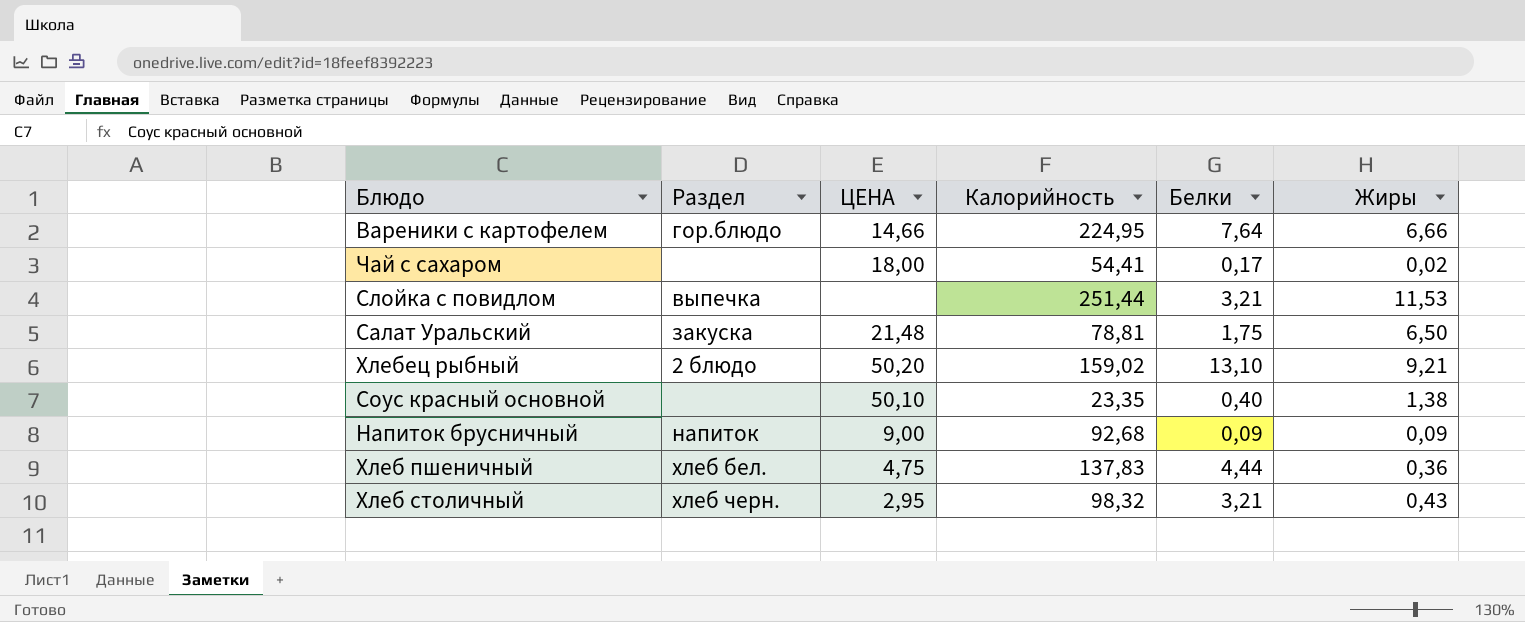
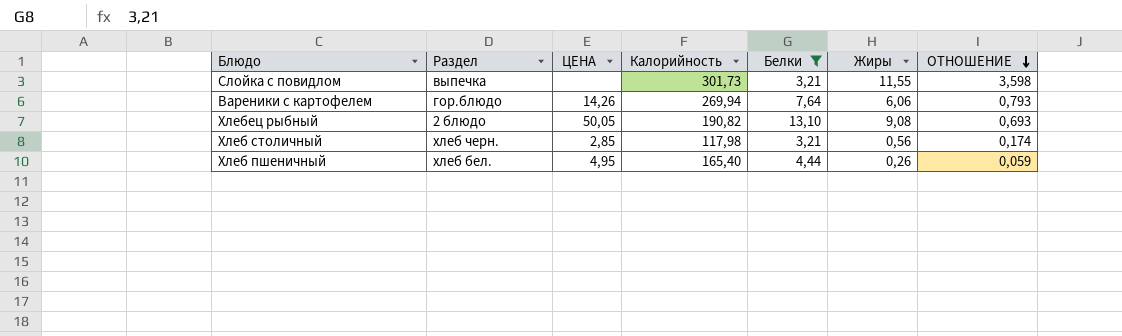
filter: none -> Белки >= 3,21
row order: none -> ОТНОШЕНИЕ descending
column ОТНОШЕНИЕ | formula: none -> [Жиры] / [Белки]
Слойка с повидлом | Калорийность: 251,44 -> 301,73
Слойка с повидлом | Жиры: 11,53 -> 11,55
Вареники с картофелем | ЦЕНА: 14,66 -> 14,26
Вареники с картофелем | Калорийность: 224,95 -> 269,94
Вареники с картофелем | Жиры: 6,66 -> 6,06
Хлебец рыбный | ЦЕНА: 50,20 -> 50,05
Хлебец рыбный | Калорийность: 159,02 -> 190,82
Хлебец рыбный | Жиры: 9,21 -> 9,08
Хлеб столичный | ЦЕНА: 2,95 -> 2,85
Хлеб столичный | Калорийность: 98,32 -> 117,98
Хлеб столичный | Жиры: 0,43 -> 0,56
Хлеб пшеничный | ЦЕНА: 4,75 -> 4,95
Хлеб пшеничный | Калорийность: 137,83 -> 165,40
Хлеб пшеничный | Жиры: 0,36 -> 0,26

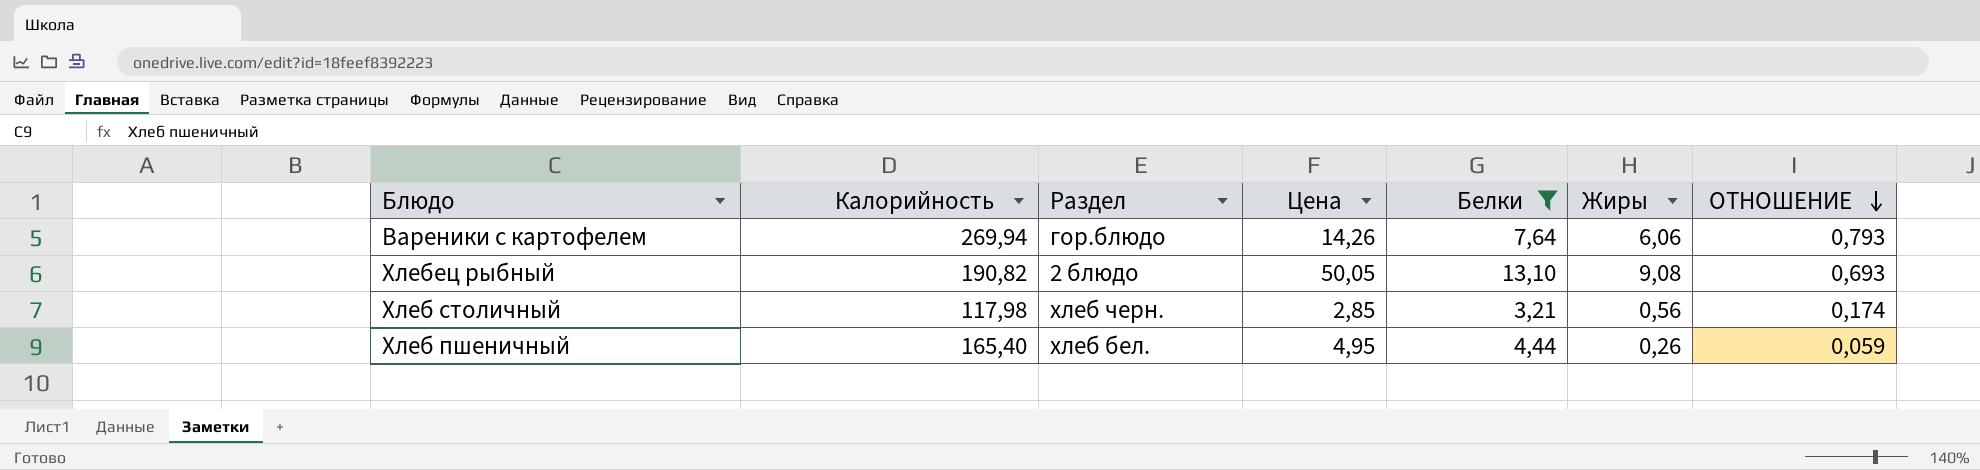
column Калорийность | position: 4 -> 2
column name: ЦЕНА -> Цена
row Слойка с повидлом: выпечка | none | 301,73 | 3,21 | 11,55 | 3,598 -> none

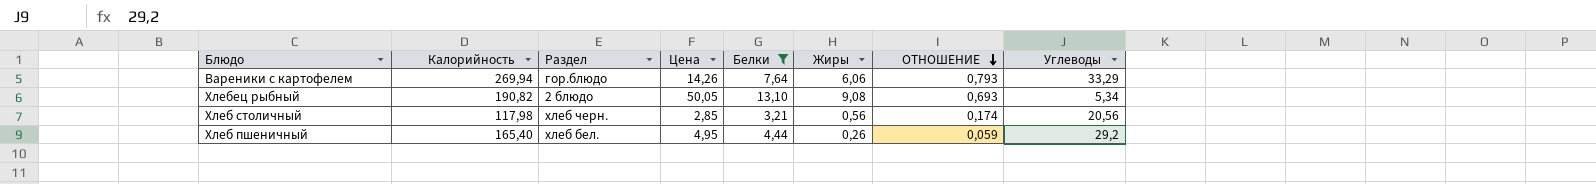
column Углеводы | position: none -> 8

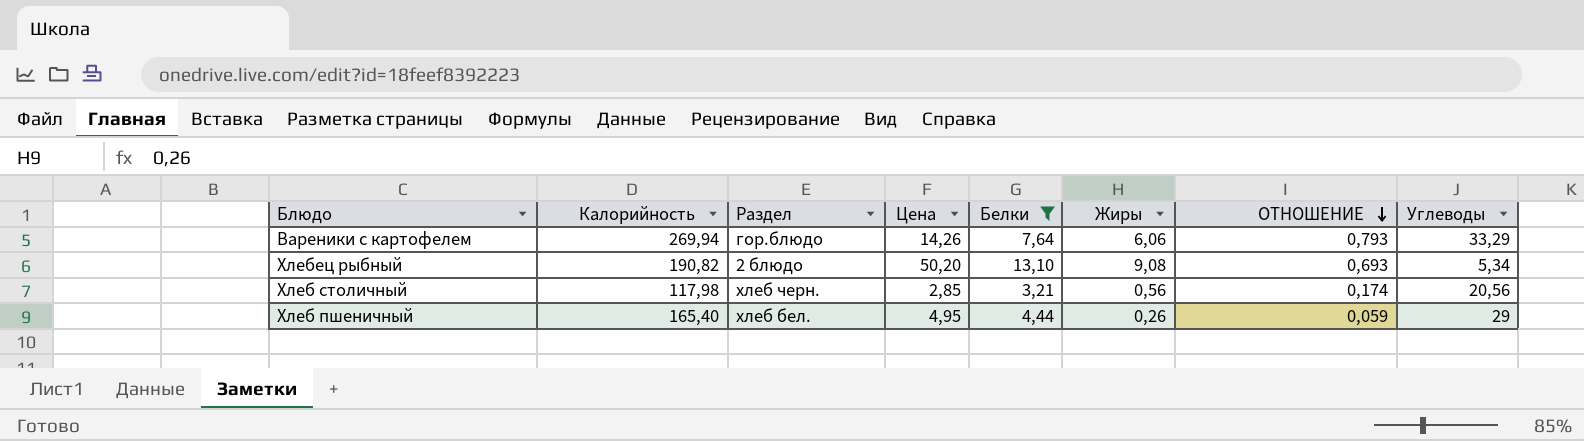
Хлебец рыбный | Цена: 50,05 -> 50,20
Хлеб пшеничный | Углеводы: 29,2 -> 29

